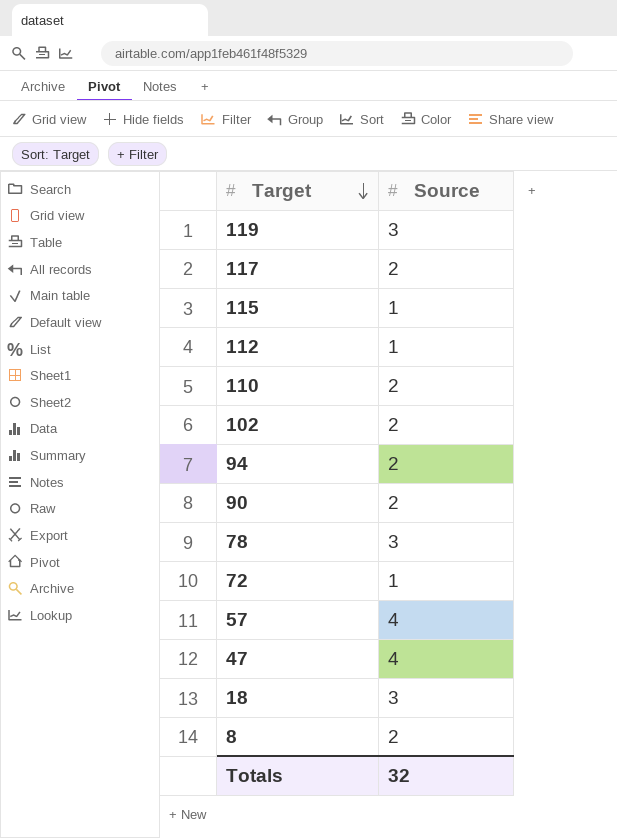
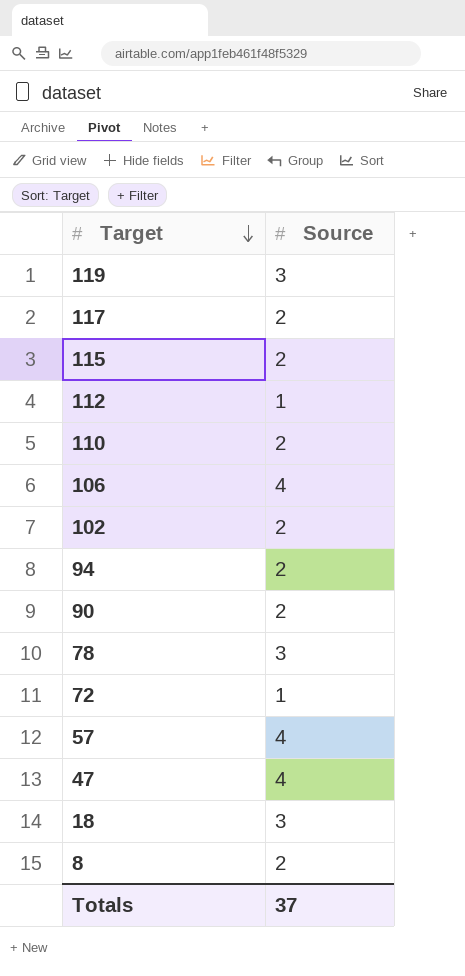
115 | Source: 1 -> 2
row 106: none -> 4
Totals | Source: 32 -> 37

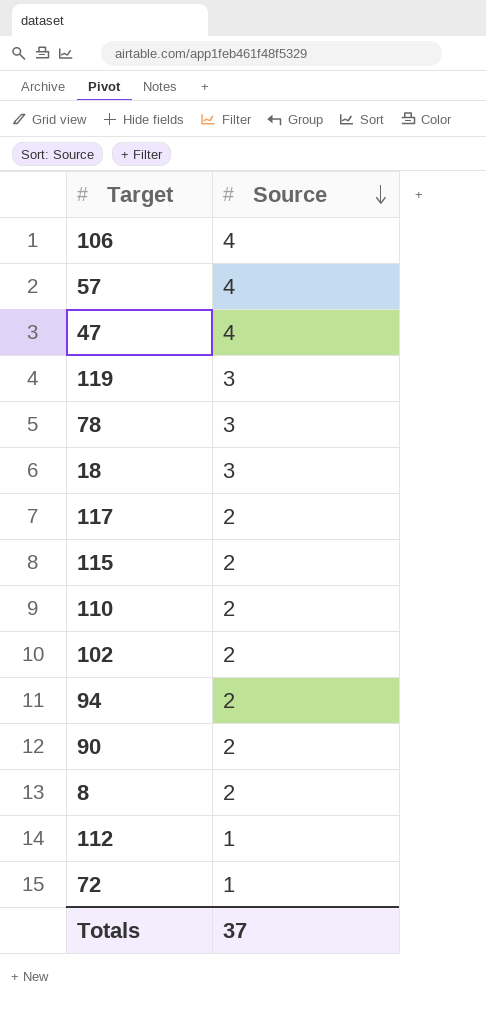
row order: Target descending -> Source descending

